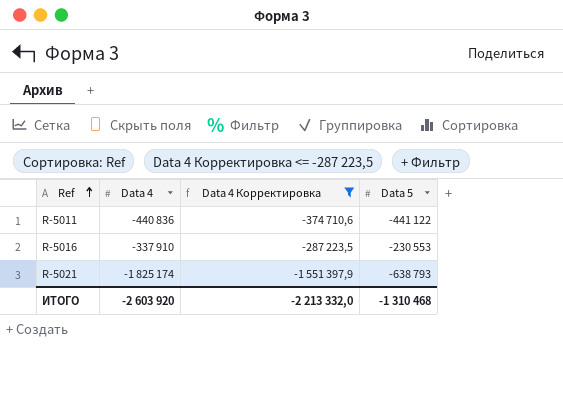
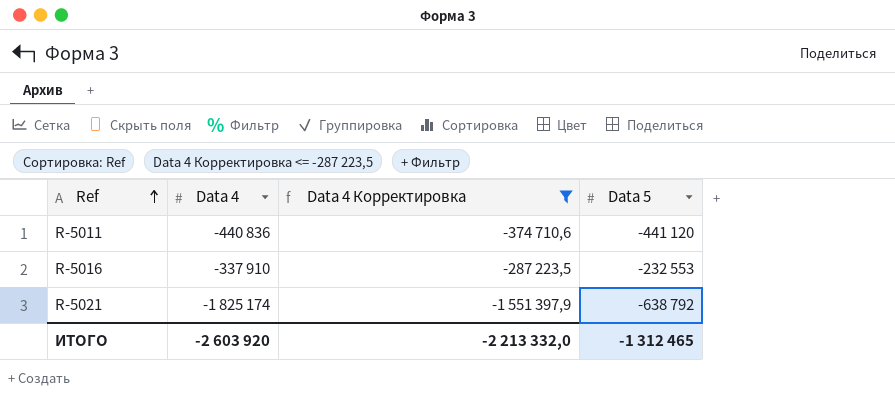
R-5011 | Data 5: -441 122 -> -441 120
R-5016 | Data 5: -230 553 -> -232 553
R-5021 | Data 5: -638 793 -> -638 792
ИТОГО | Data 5: -1 310 468 -> -1 312 465

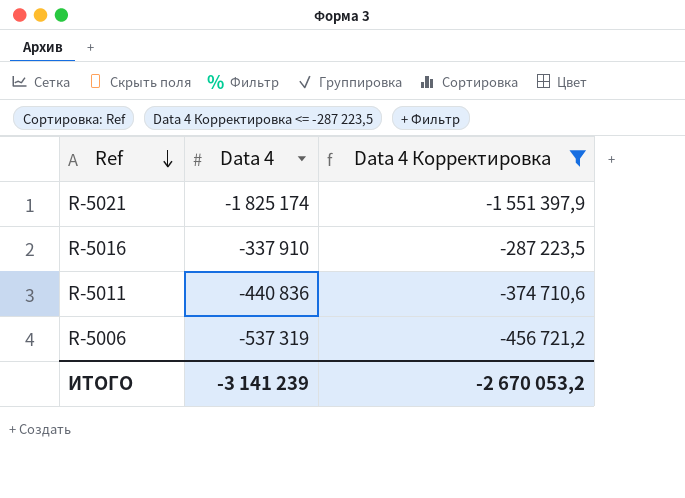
row order: Ref ascending -> Ref descending
column Data 5 | position: 4 -> none
row R-5006: none -> -537 319 | -456 721,2
ИТОГО | Data 4: -2 603 920 -> -3 141 239
ИТОГО | Data 4 Корректировка: -2 213 332,0 -> -2 670 053,2

